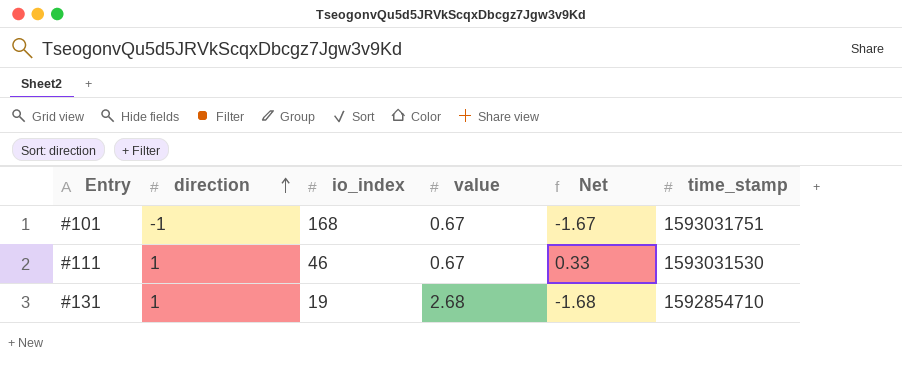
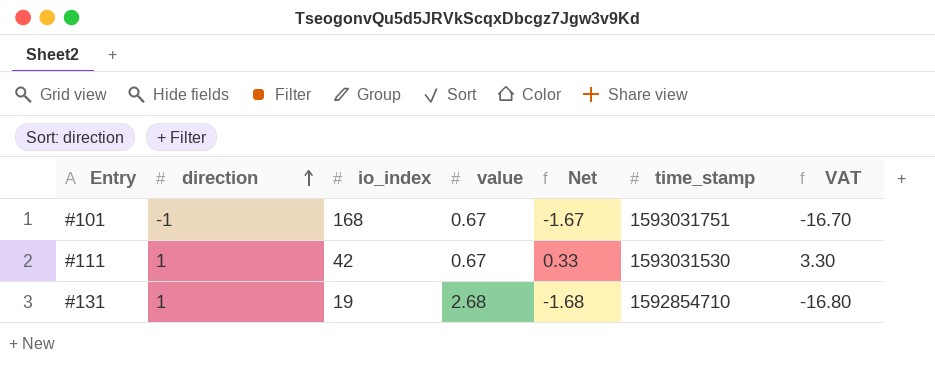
column VAT | formula: none -> [Net] * 10
#111 | io_index: 46 -> 42

